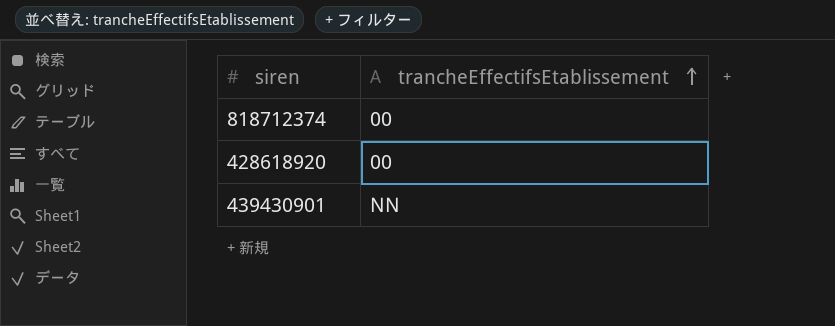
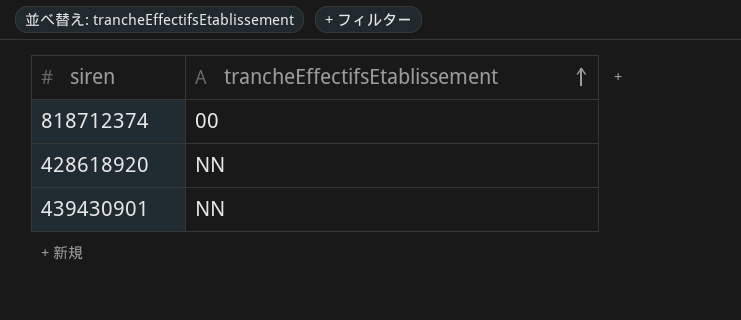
428618920 | trancheEffectifsEtablissement: 00 -> NN

